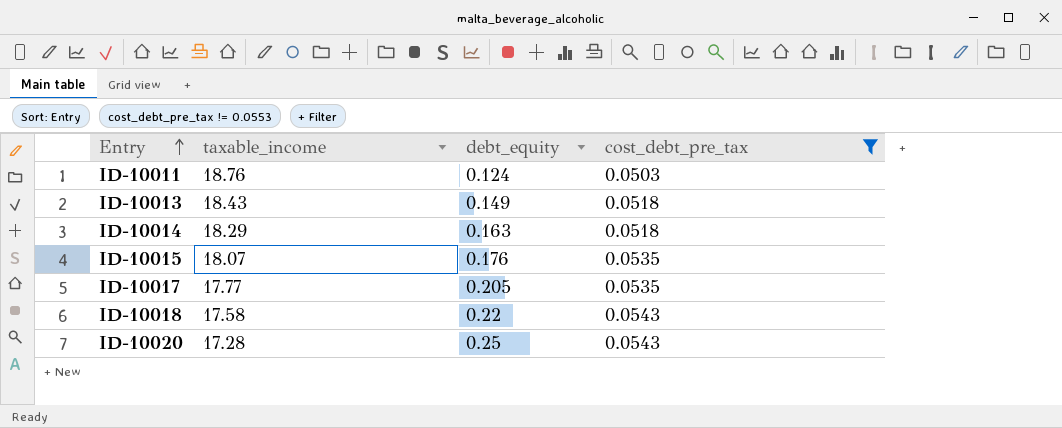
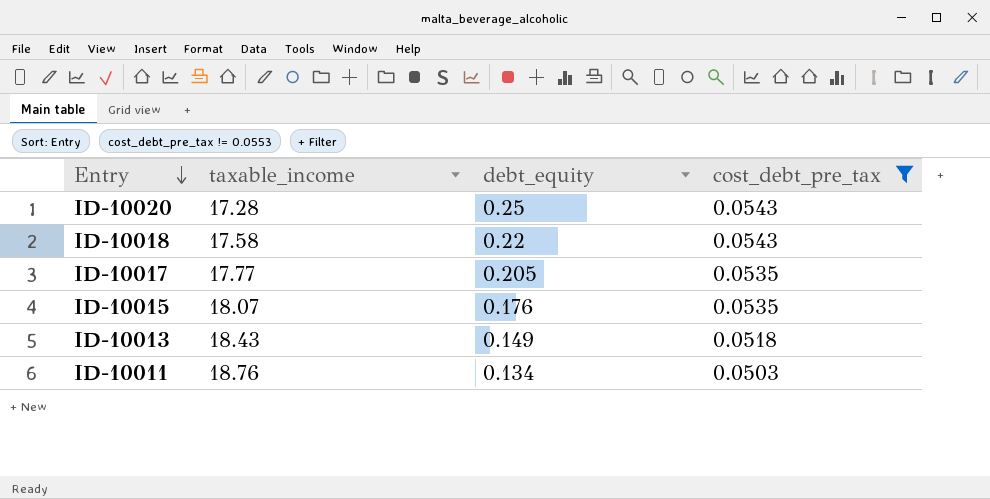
row order: Entry ascending -> Entry descending
row ID-10014: 18.29 | 0.163 | 0.0518 -> none
ID-10011 | debt_equity: 0.124 -> 0.134

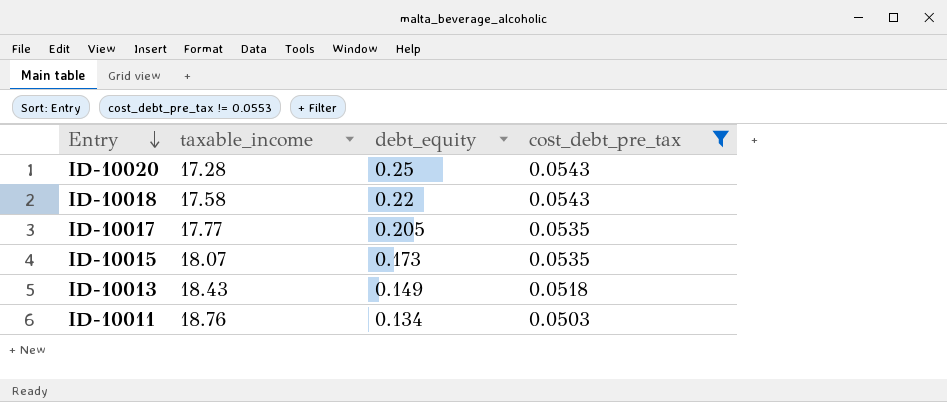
ID-10015 | debt_equity: 0.176 -> 0.173

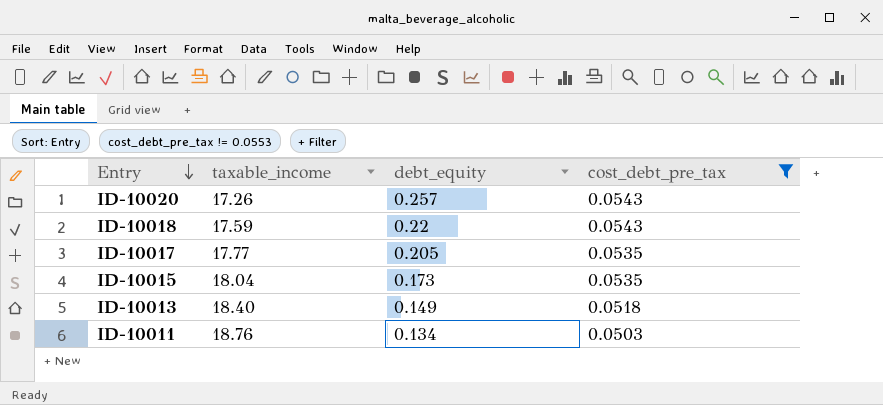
ID-10020 | taxable_income: 17.28 -> 17.26
ID-10020 | debt_equity: 0.25 -> 0.257
ID-10018 | taxable_income: 17.58 -> 17.59
ID-10015 | taxable_income: 18.07 -> 18.04
ID-10013 | taxable_income: 18.43 -> 18.40

